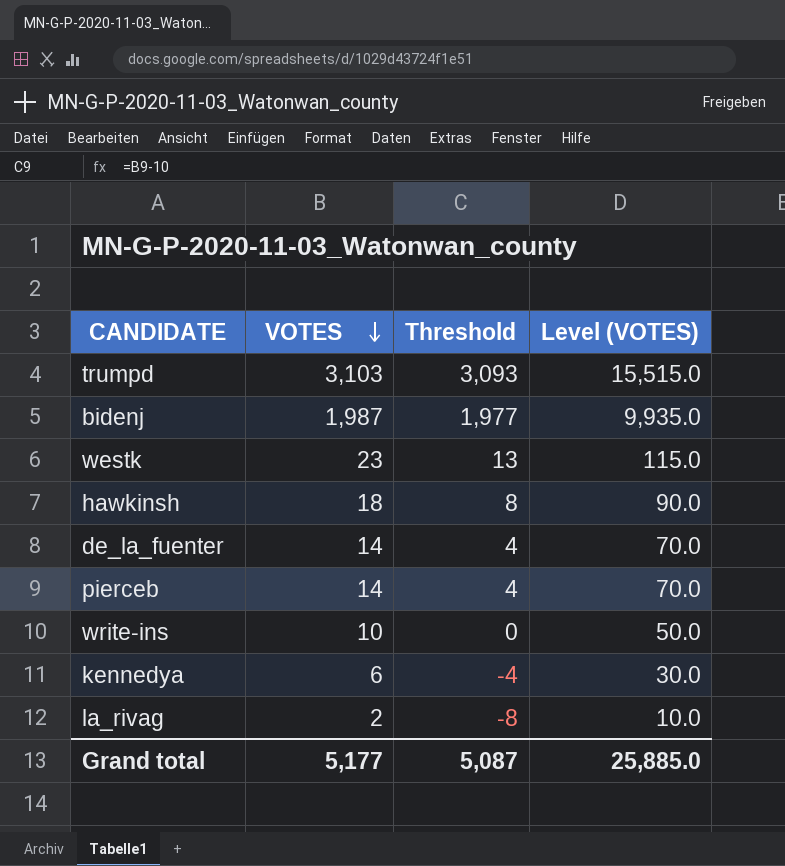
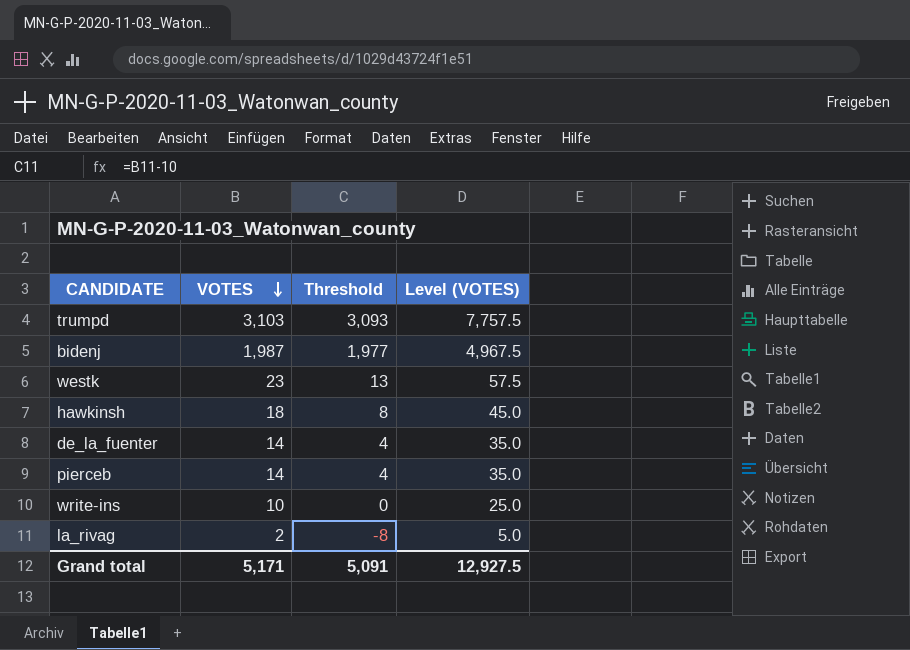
column Level (VOTES) | formula: [VOTES] * 5 -> [VOTES] * 2.5
row kennedya: 6 | -4 | 30.0 -> none
Grand total | VOTES: 5,177 -> 5,171
Grand total | Threshold: 5,087 -> 5,091
Grand total | Level (VOTES): 25,885.0 -> 12,927.5

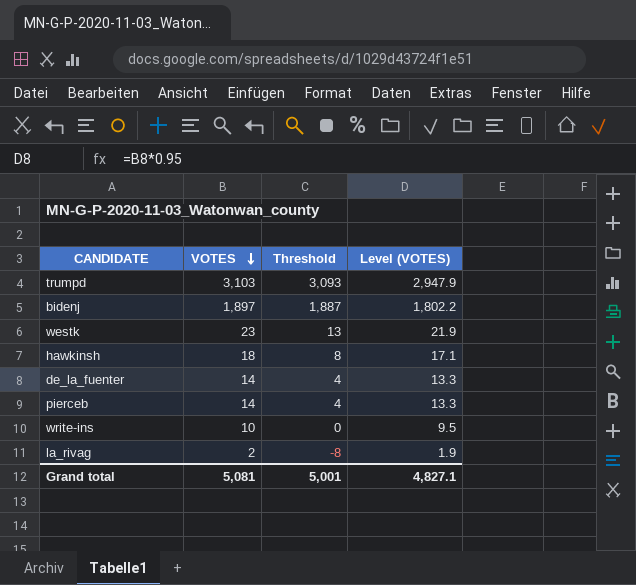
column Level (VOTES) | formula: [VOTES] * 2.5 -> [VOTES] * 0.95
bidenj | VOTES: 1,987 -> 1,897
bidenj | Threshold: 1,977 -> 1,887
Grand total | VOTES: 5,171 -> 5,081
Grand total | Threshold: 5,091 -> 5,001
Grand total | Level (VOTES): 12,927.5 -> 4,827.1

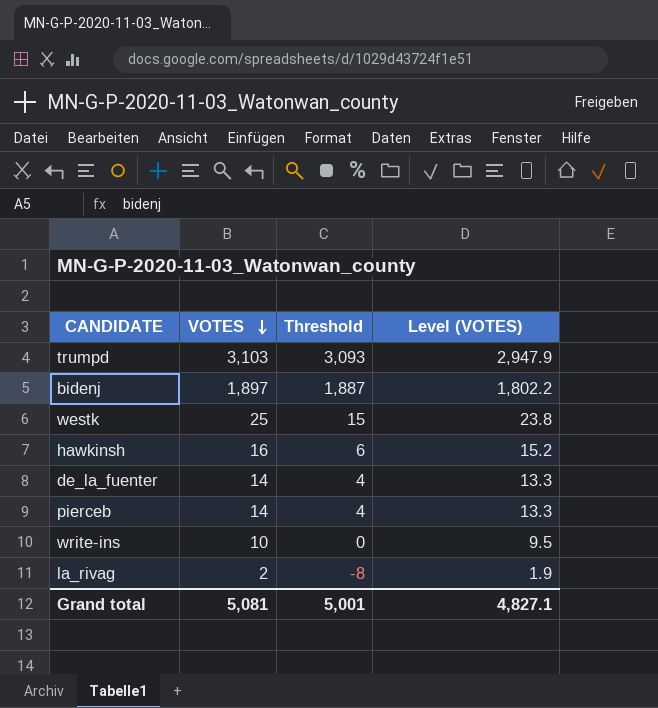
westk | VOTES: 23 -> 25
westk | Threshold: 13 -> 15
westk | Level (VOTES): 21.9 -> 23.8
hawkinsh | VOTES: 18 -> 16
hawkinsh | Threshold: 8 -> 6
hawkinsh | Level (VOTES): 17.1 -> 15.2

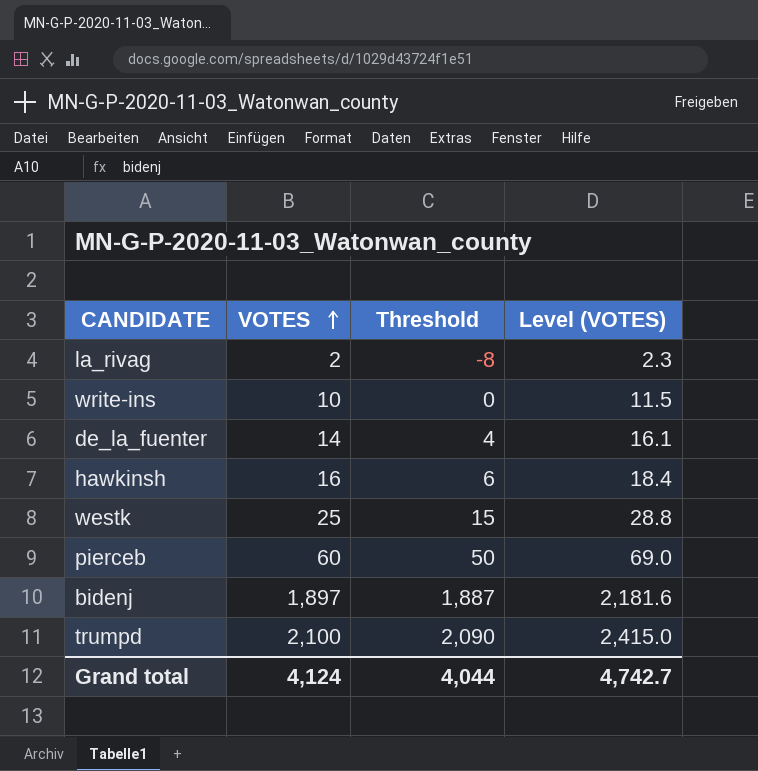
row order: VOTES descending -> VOTES ascending
column Level (VOTES) | formula: [VOTES] * 0.95 -> [VOTES] * 1.15
pierceb | VOTES: 14 -> 60
pierceb | Threshold: 4 -> 50
trumpd | VOTES: 3,103 -> 2,100
trumpd | Threshold: 3,093 -> 2,090
Grand total | VOTES: 5,081 -> 4,124
Grand total | Threshold: 5,001 -> 4,044
Grand total | Level (VOTES): 4,827.1 -> 4,742.7

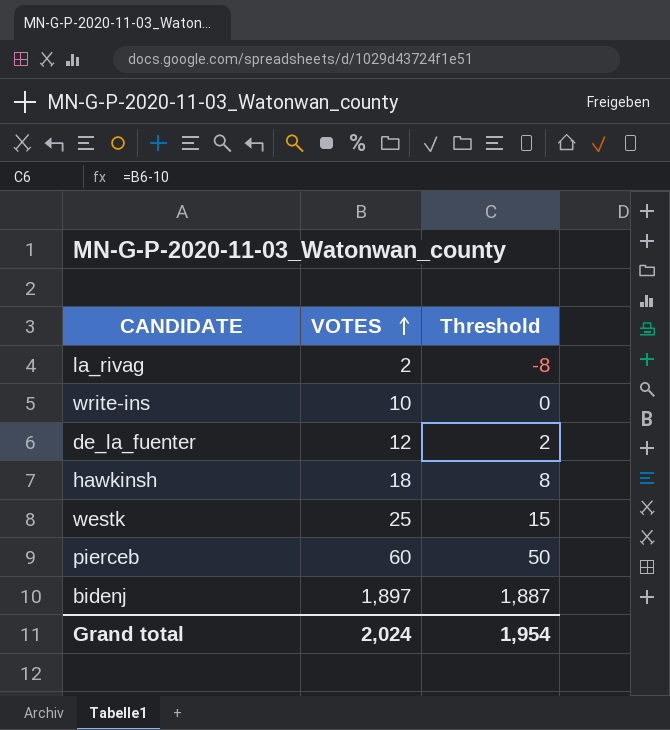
column Level (VOTES) | formula: [VOTES] * 1.15 -> none
row trumpd: 2,100 | 2,090 | 2,415.0 -> none
de_la_fuenter | VOTES: 14 -> 12
de_la_fuenter | Threshold: 4 -> 2
hawkinsh | VOTES: 16 -> 18
hawkinsh | Threshold: 6 -> 8
Grand total | VOTES: 4,124 -> 2,024
Grand total | Threshold: 4,044 -> 1,954

